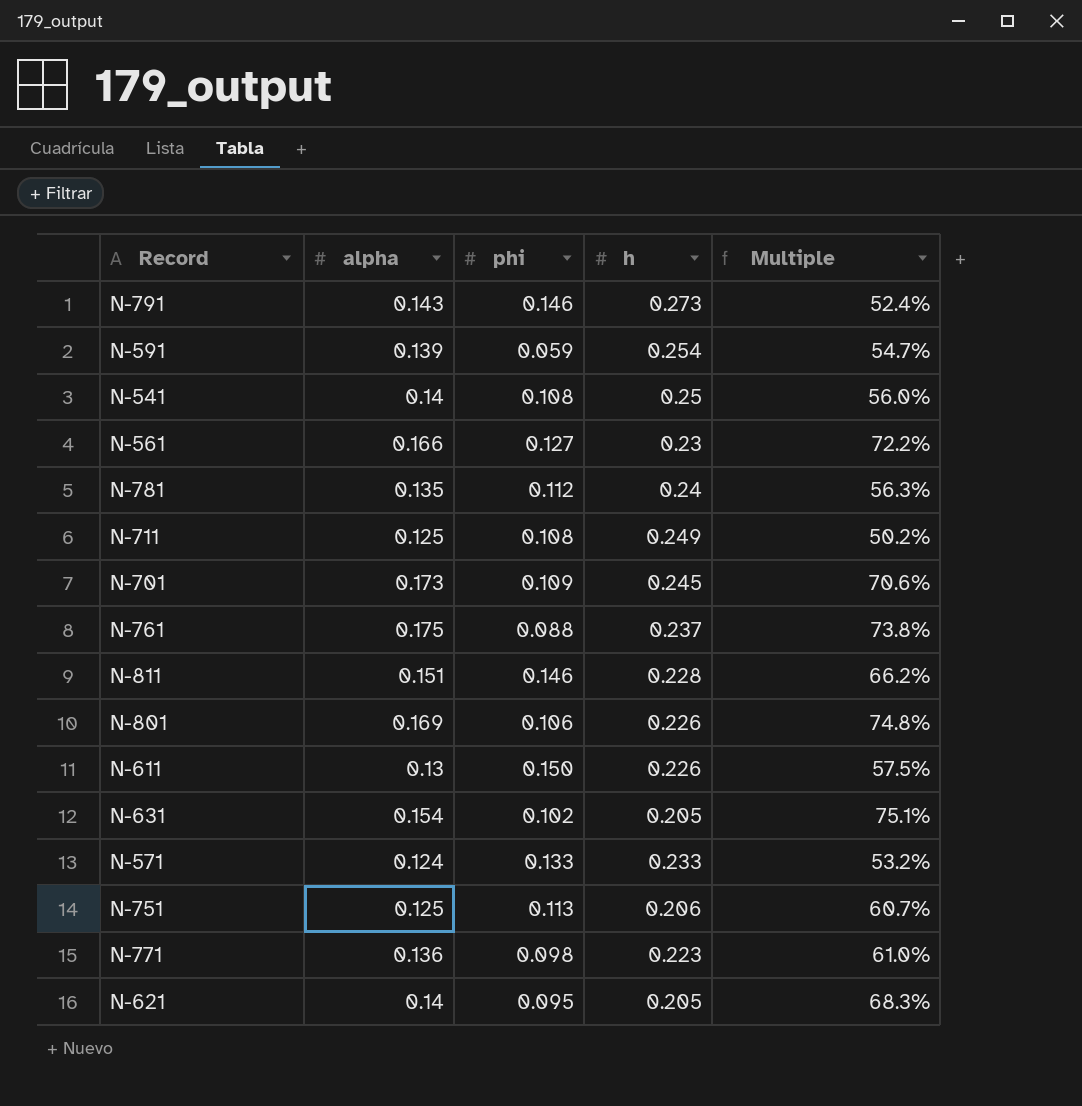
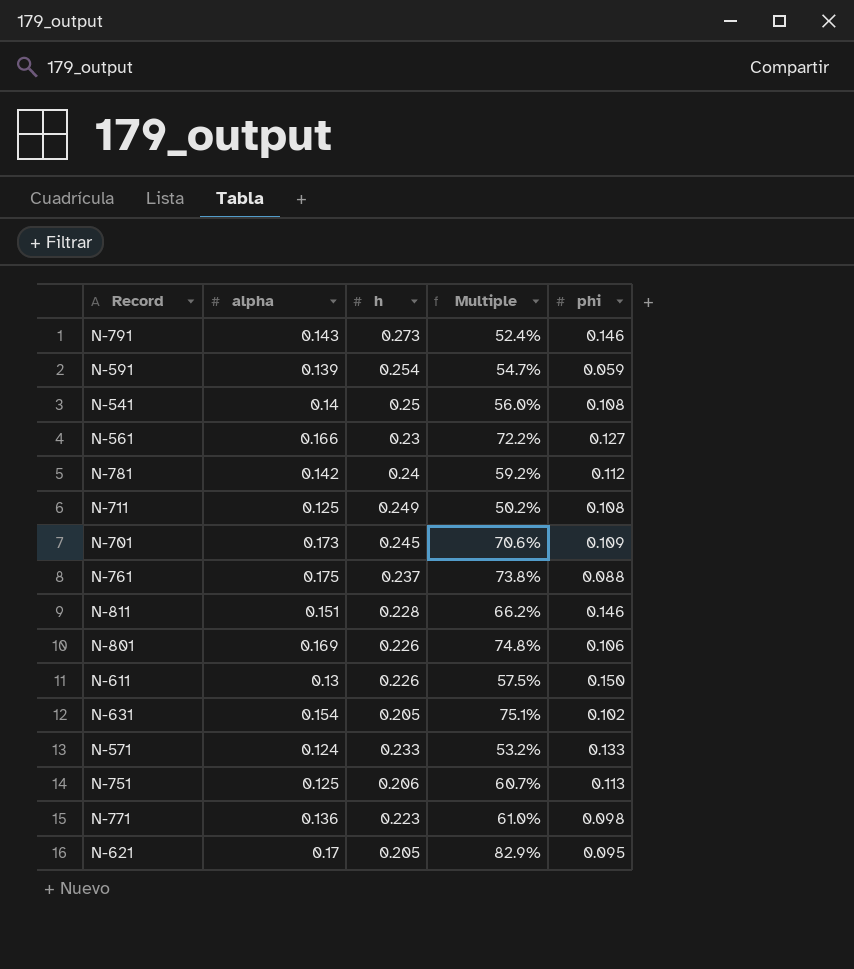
column phi | position: 3 -> 5
N-781 | alpha: 0.135 -> 0.142
N-781 | Multiple: 56.3% -> 59.2%
N-621 | alpha: 0.14 -> 0.17
N-621 | Multiple: 68.3% -> 82.9%

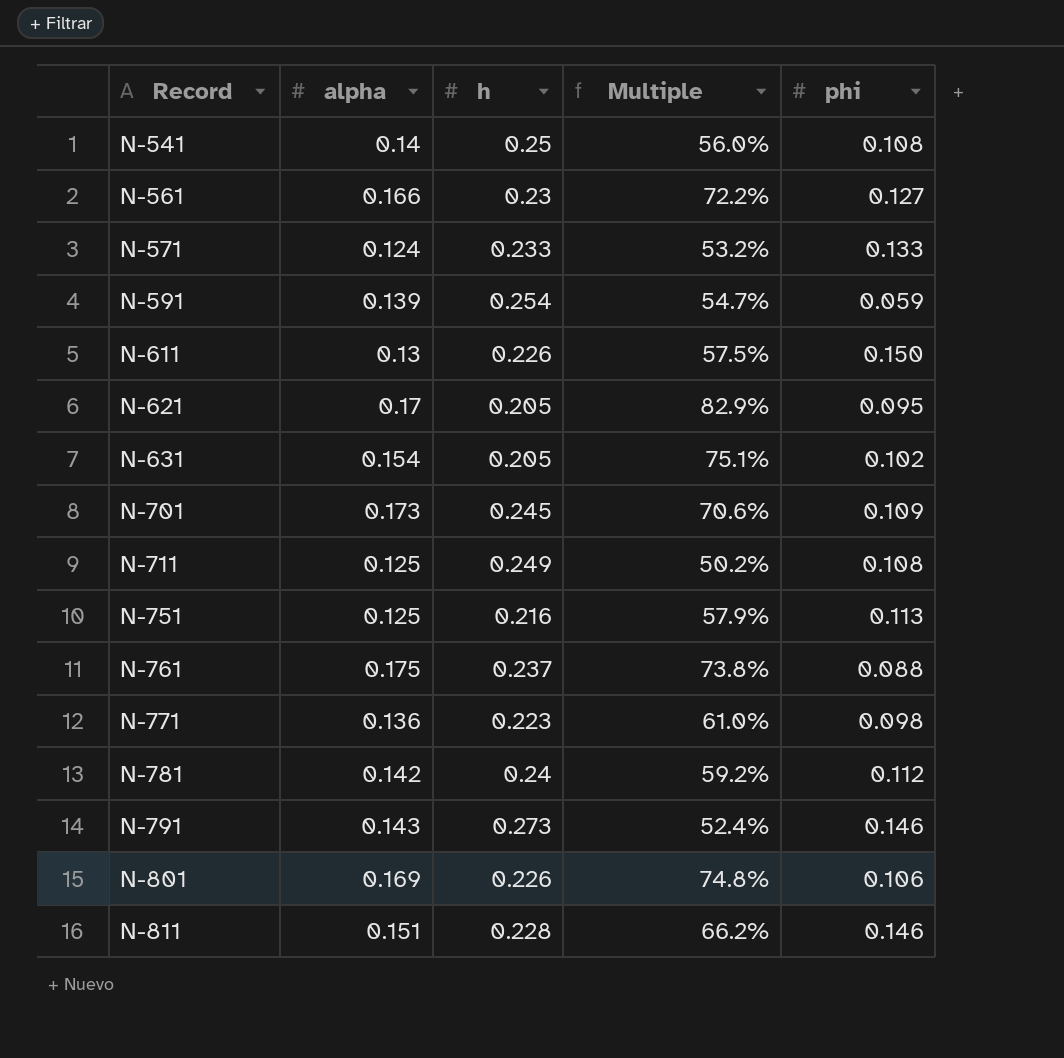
row order: none -> Record ascending
N-751 | h: 0.206 -> 0.216
N-751 | Multiple: 60.7% -> 57.9%

